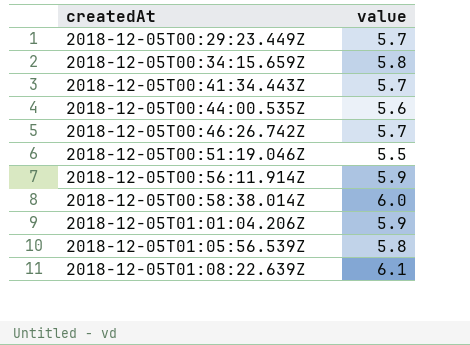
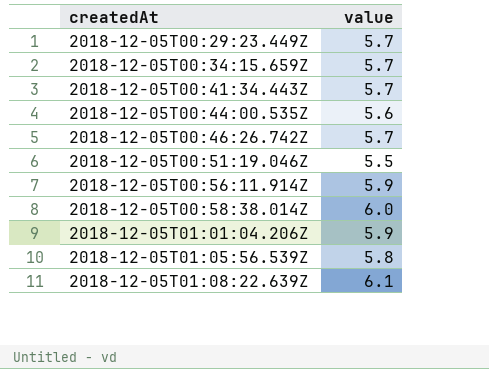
2018-12-05T00:34:15.659Z | value: 5.8 -> 5.7

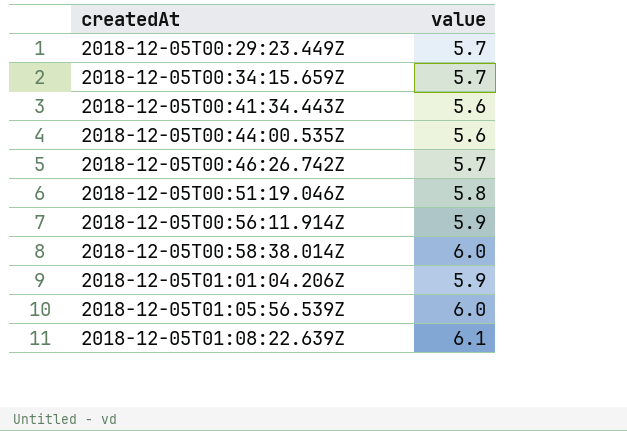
2018-12-05T00:41:34.443Z | value: 5.7 -> 5.6
2018-12-05T00:51:19.046Z | value: 5.5 -> 5.8
2018-12-05T01:05:56.539Z | value: 5.8 -> 6.0

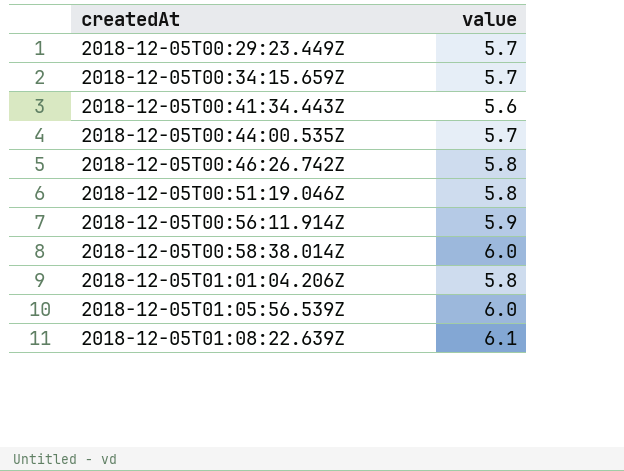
2018-12-05T00:44:00.535Z | value: 5.6 -> 5.7
2018-12-05T00:46:26.742Z | value: 5.7 -> 5.8
2018-12-05T01:01:04.206Z | value: 5.9 -> 5.8

